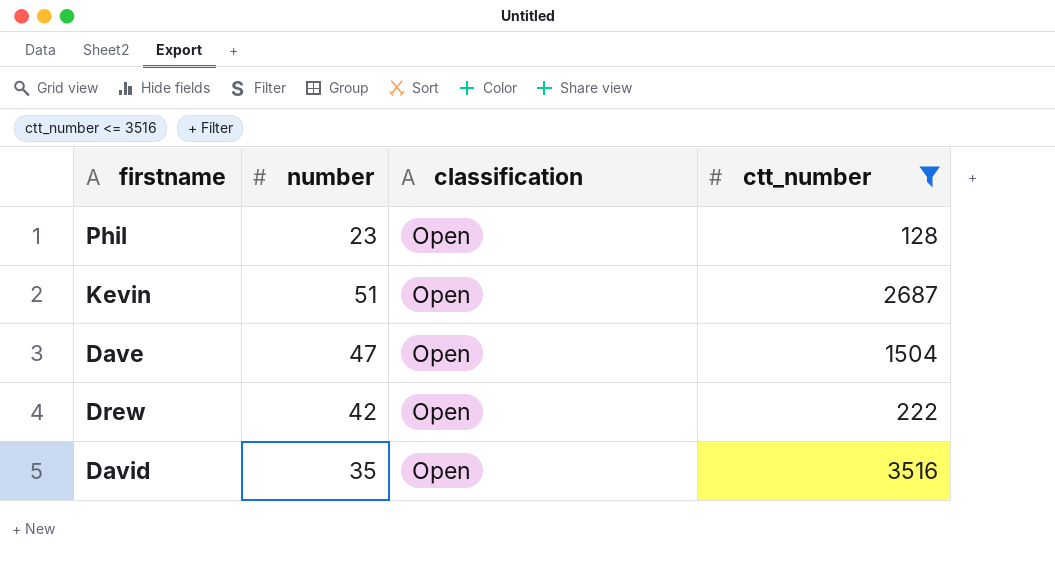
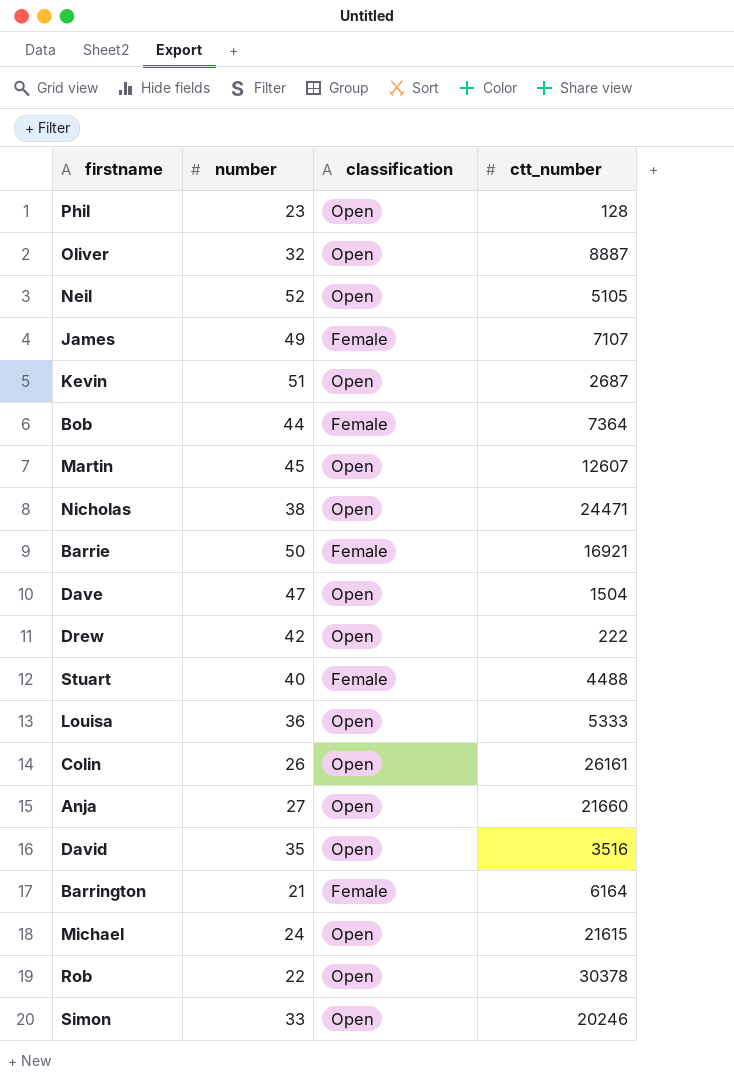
filter: ctt_number <= 3516 -> none

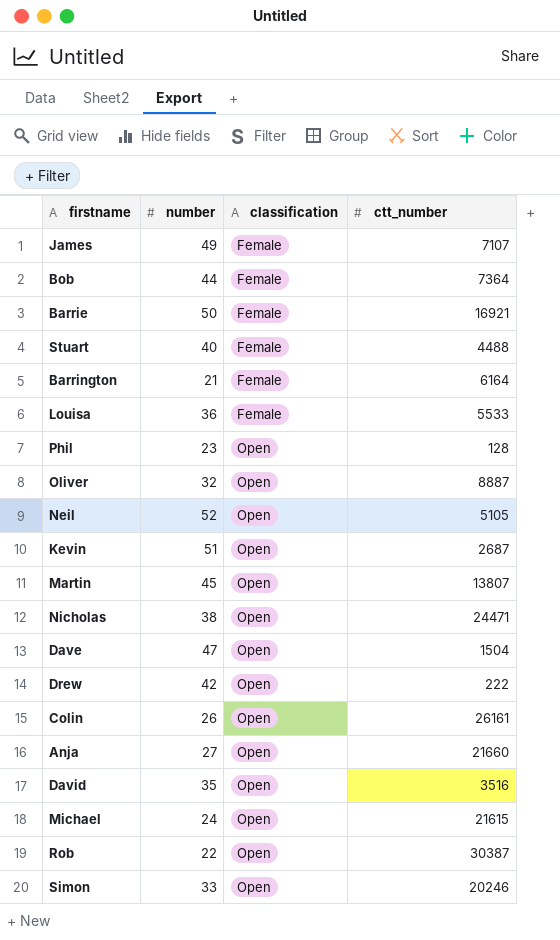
row order: none -> classification ascending
Louisa | classification: Open -> Female
Louisa | ctt_number: 5333 -> 5533
Martin | ctt_number: 12607 -> 13807
Rob | ctt_number: 30378 -> 30387

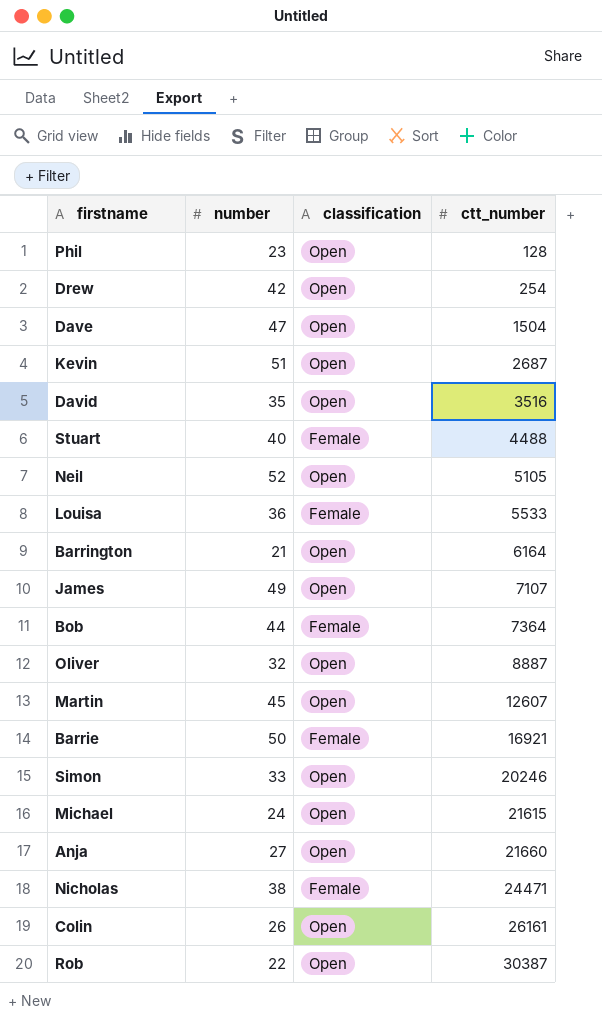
row order: classification ascending -> ctt_number ascending
Drew | ctt_number: 222 -> 254
Barrington | classification: Female -> Open
James | classification: Female -> Open
Martin | ctt_number: 13807 -> 12607
Nicholas | classification: Open -> Female

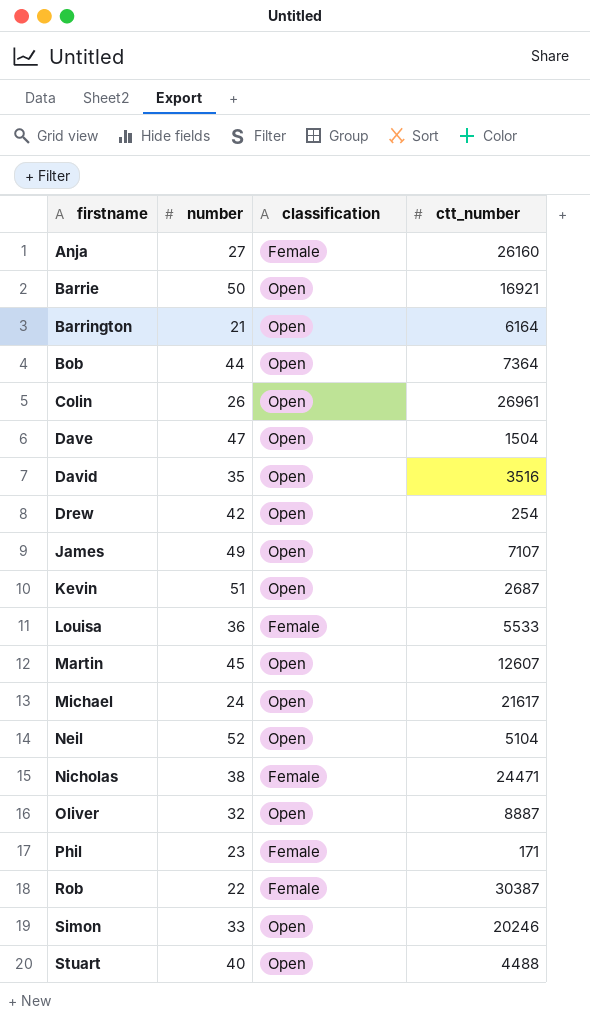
row order: ctt_number ascending -> firstname ascending
Anja | classification: Open -> Female
Anja | ctt_number: 21660 -> 26160
Barrie | classification: Female -> Open
Bob | classification: Female -> Open
Colin | ctt_number: 26161 -> 26961
Michael | ctt_number: 21615 -> 21617
Neil | ctt_number: 5105 -> 5104
Phil | classification: Open -> Female
Phil | ctt_number: 128 -> 171
Rob | classification: Open -> Female
Stuart | classification: Female -> Open

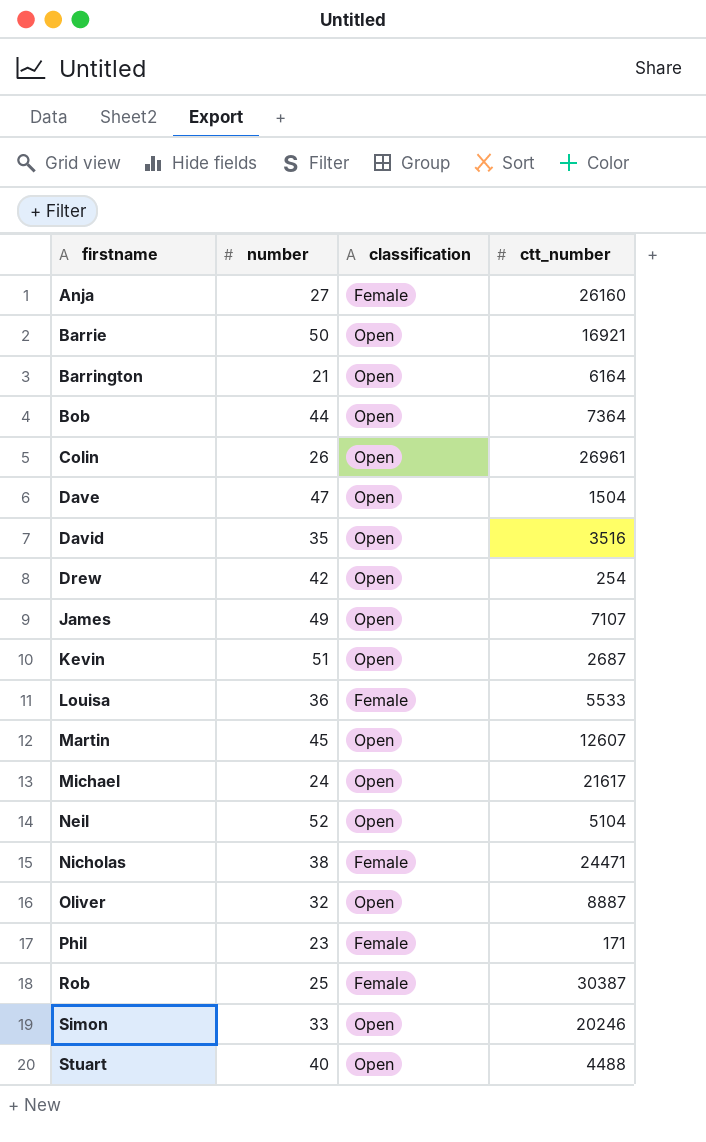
Rob | number: 22 -> 25

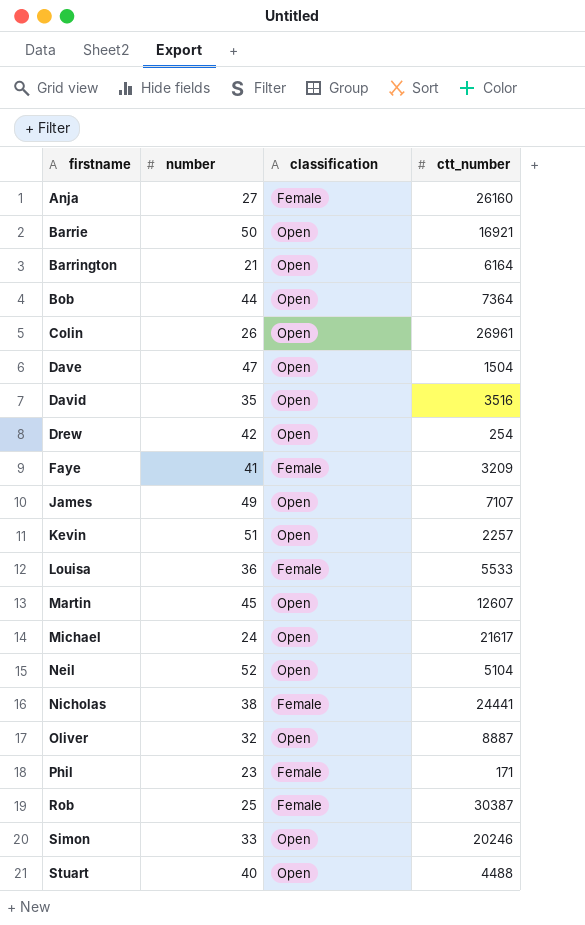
row Faye: none -> 41 | Female | 3209
Kevin | ctt_number: 2687 -> 2257
Nicholas | ctt_number: 24471 -> 24441

